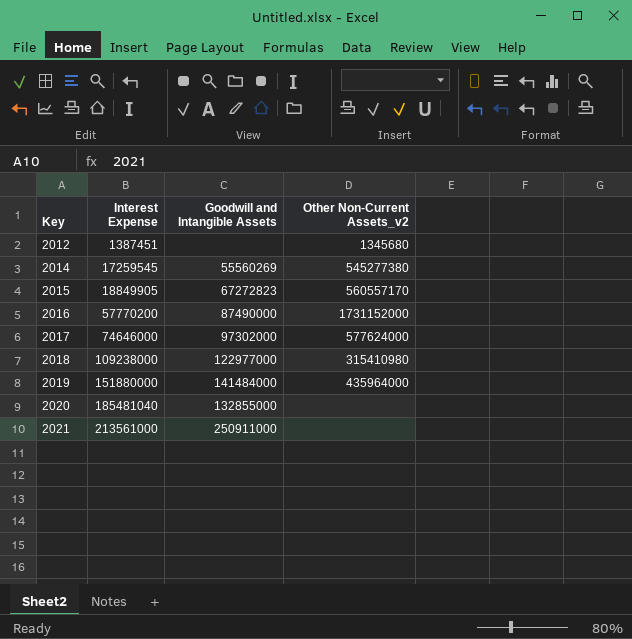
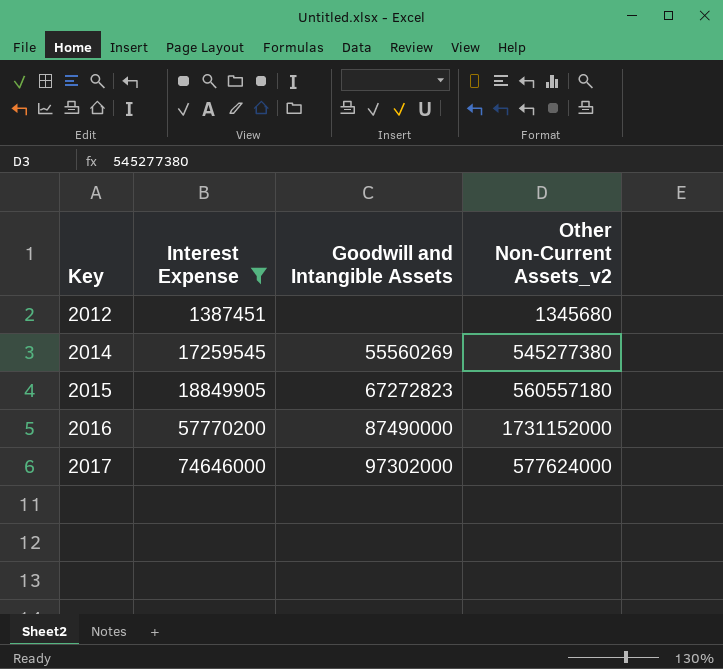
filter: none -> Interest Expense <= 74646000
2015 | Other Non-Current Assets_v2: 560557170 -> 560557180

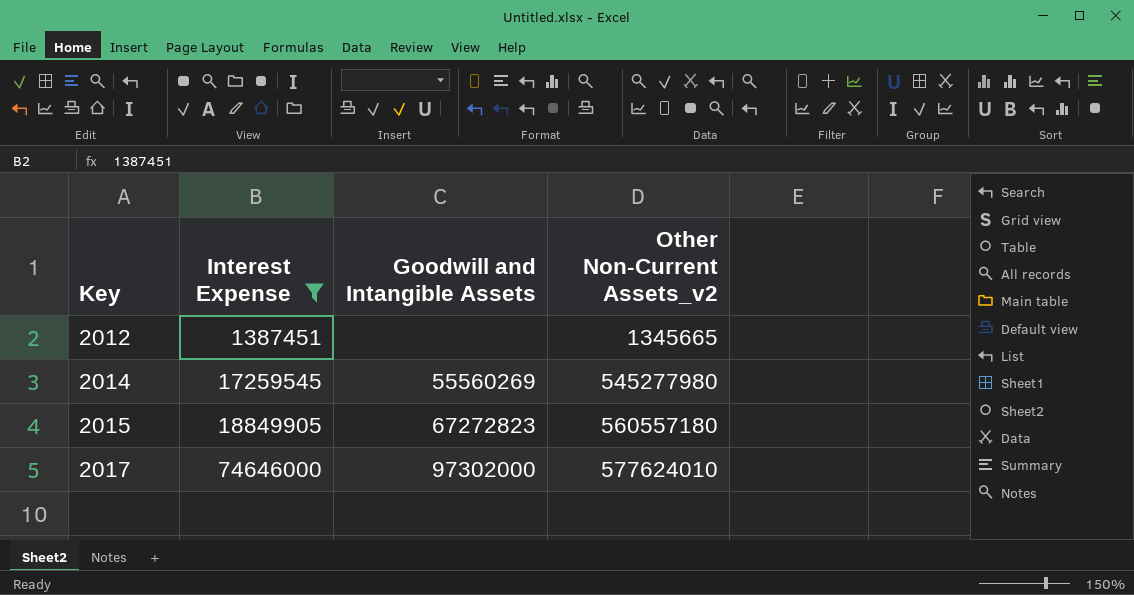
row 2016: 57770200 | 87490000 | 1731152000 -> none
2012 | Other Non-Current Assets_v2: 1345680 -> 1345665
2014 | Other Non-Current Assets_v2: 545277380 -> 545277980
2017 | Other Non-Current Assets_v2: 577624000 -> 577624010

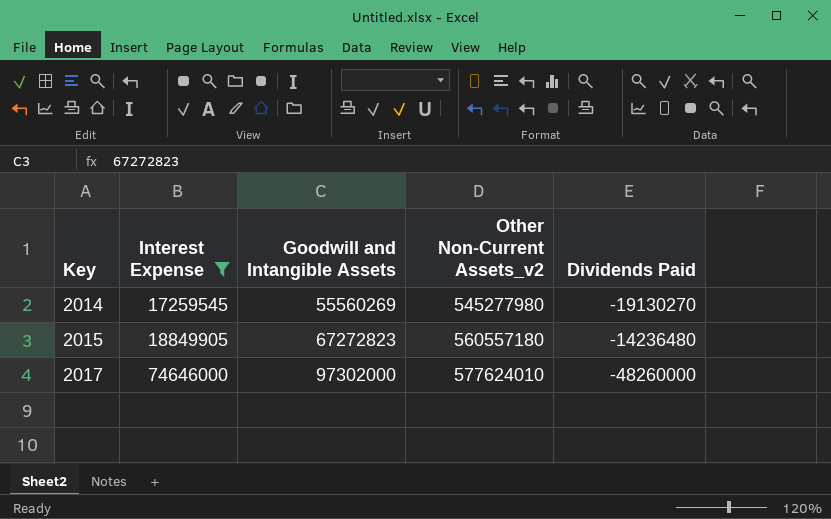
column Dividends Paid | position: none -> 5
row 2012: 1387451 | none | 1345665 -> none

